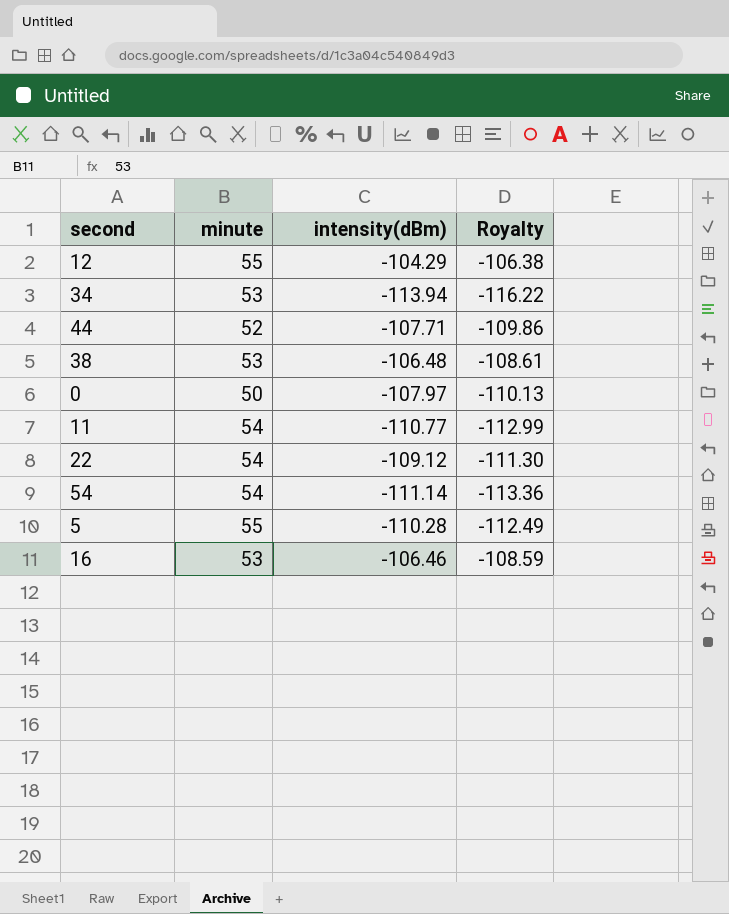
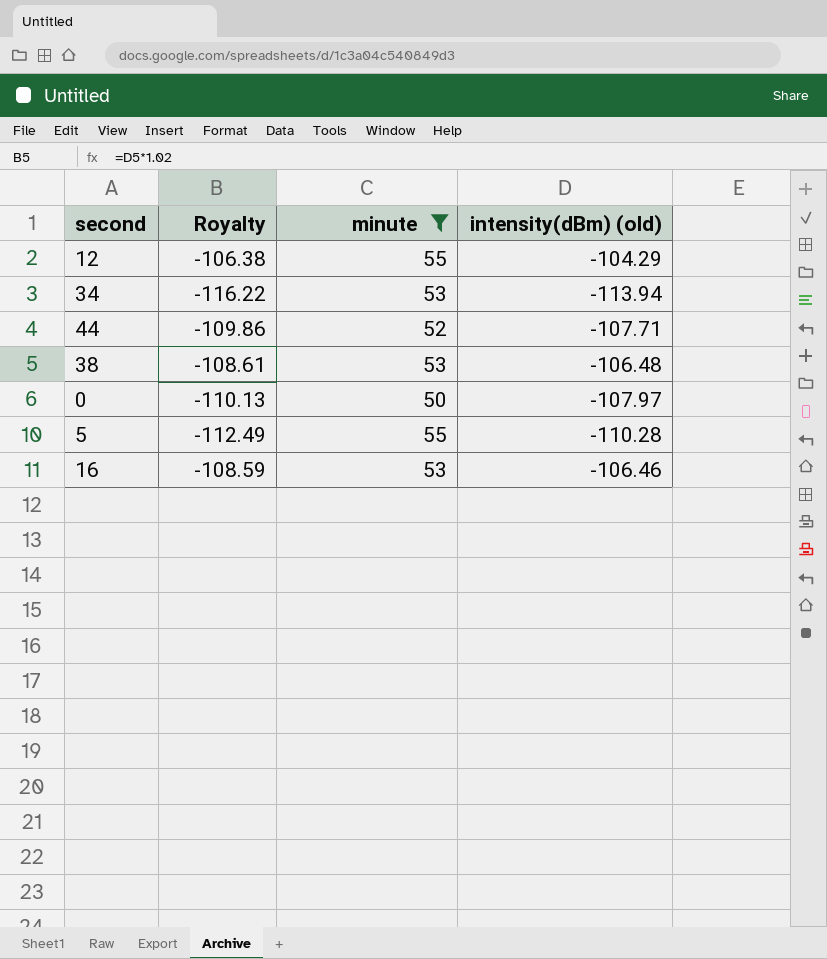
filter: none -> minute != 54
column Royalty | position: 4 -> 2
column name: intensity(dBm) -> intensity(dBm) (old)

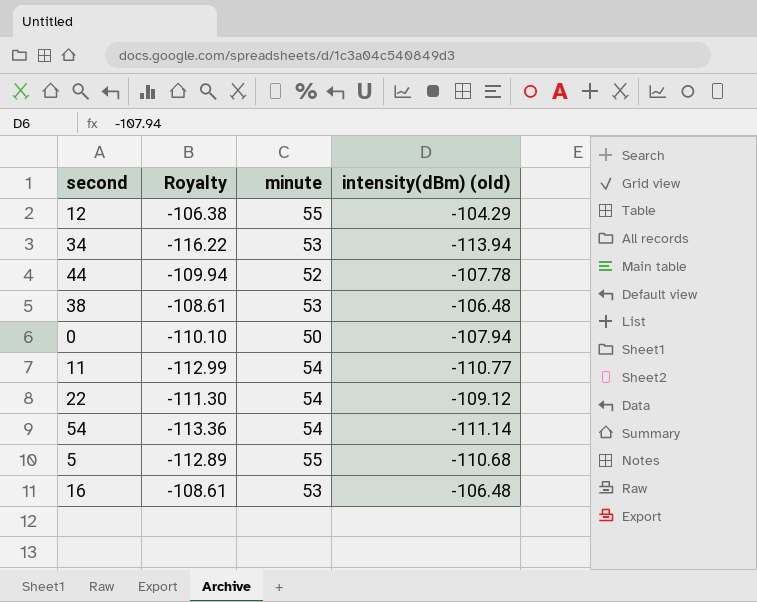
filter: minute != 54 -> none
44 | Royalty: -109.86 -> -109.94
44 | intensity(dBm) (old): -107.71 -> -107.78
0 | Royalty: -110.13 -> -110.10
0 | intensity(dBm) (old): -107.97 -> -107.94
5 | Royalty: -112.49 -> -112.89
5 | intensity(dBm) (old): -110.28 -> -110.68
16 | Royalty: -108.59 -> -108.61
16 | intensity(dBm) (old): -106.46 -> -106.48

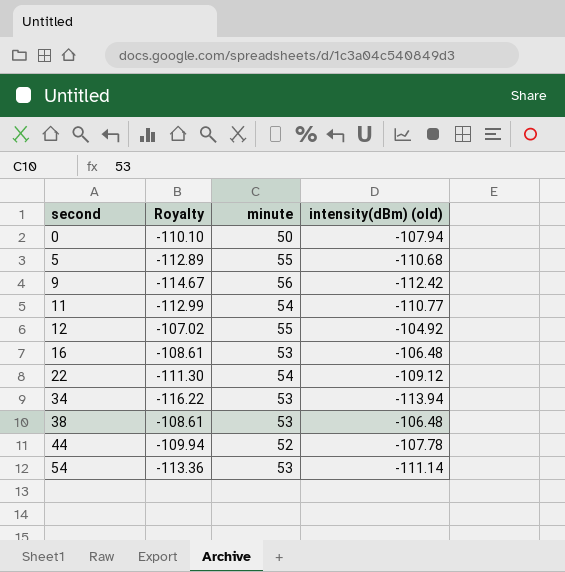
row order: none -> second ascending
row 9: none -> -114.67 | 56 | -112.42
12 | Royalty: -106.38 -> -107.02
12 | intensity(dBm) (old): -104.29 -> -104.92
54 | minute: 54 -> 53

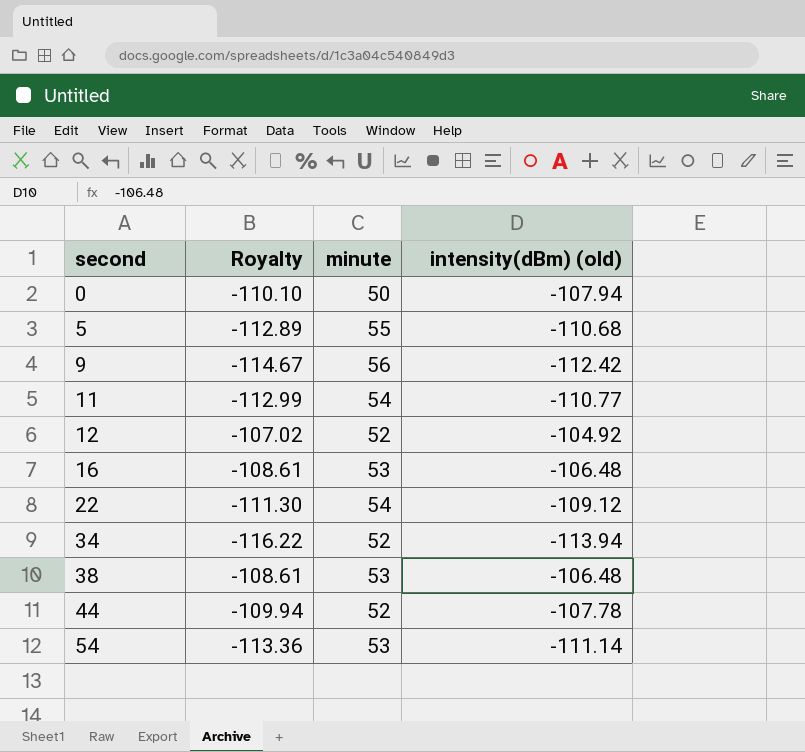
12 | minute: 55 -> 52
34 | minute: 53 -> 52

